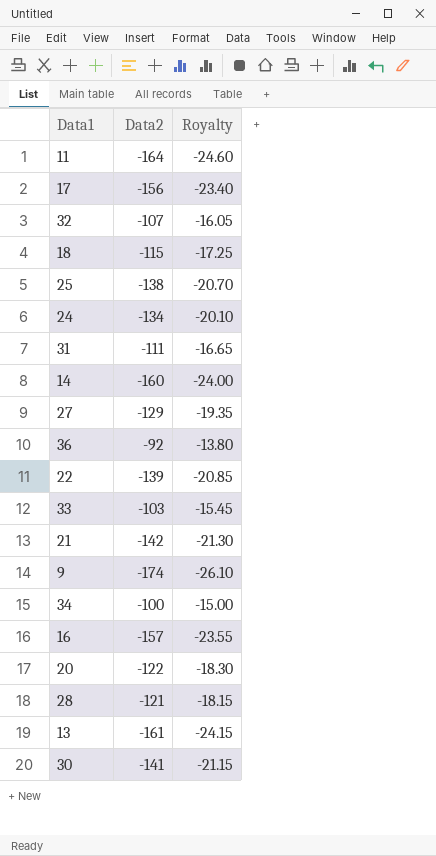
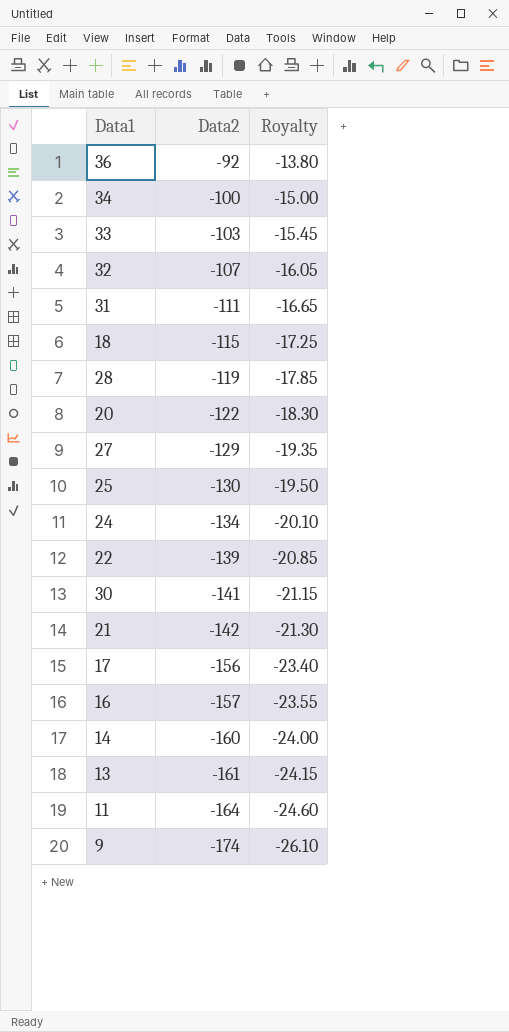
row order: none -> Data2 descending
28 | Data2: -121 -> -119
28 | Royalty: -18.15 -> -17.85
25 | Data2: -138 -> -130
25 | Royalty: -20.70 -> -19.50

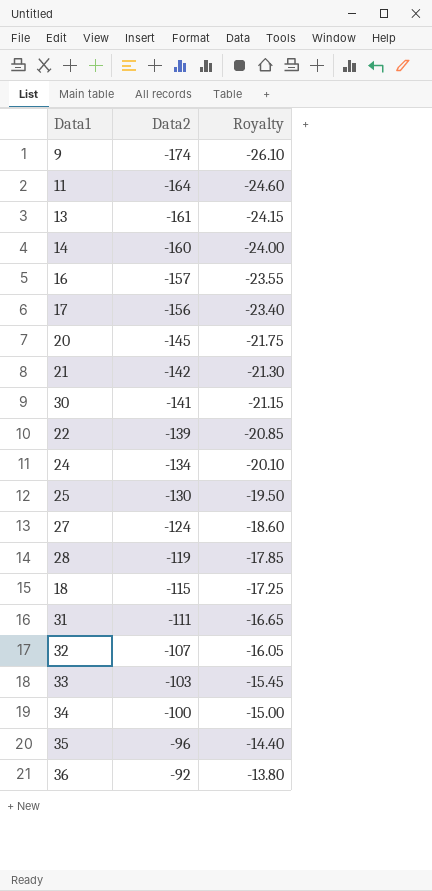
row order: Data2 descending -> Data2 ascending
20 | Data2: -122 -> -145
20 | Royalty: -18.30 -> -21.75
27 | Data2: -129 -> -124
27 | Royalty: -19.35 -> -18.60
row 35: none -> -96 | -14.40

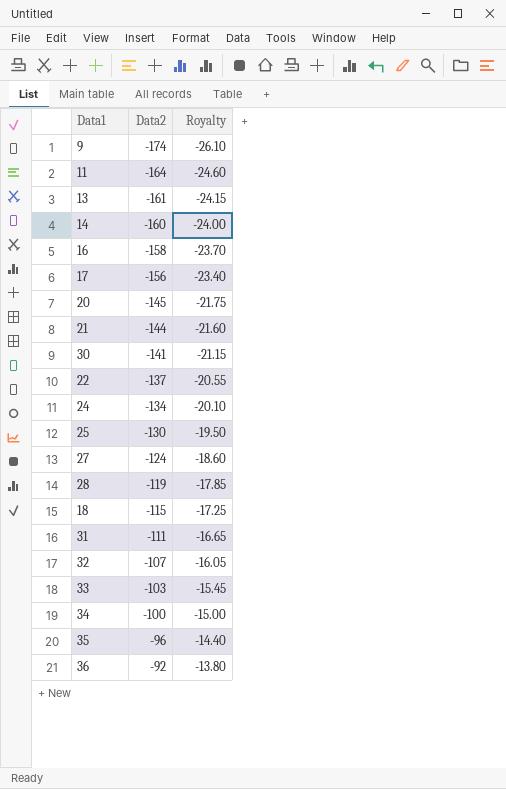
16 | Data2: -157 -> -158
16 | Royalty: -23.55 -> -23.70
21 | Data2: -142 -> -144
21 | Royalty: -21.30 -> -21.60
22 | Data2: -139 -> -137
22 | Royalty: -20.85 -> -20.55

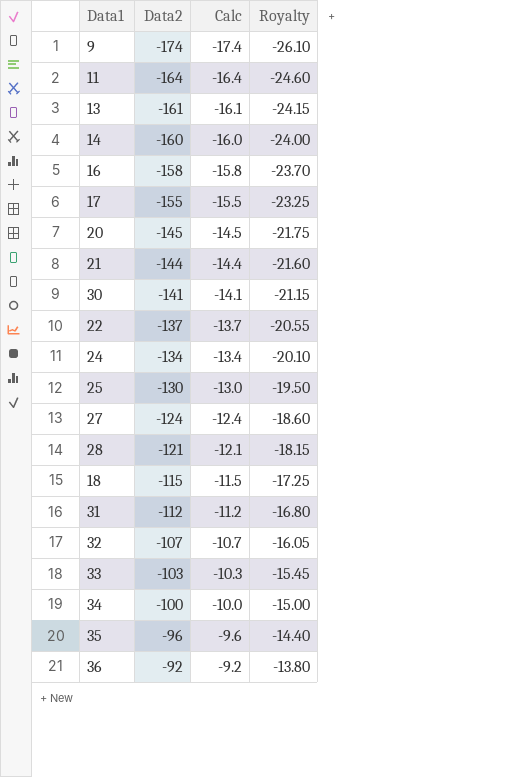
column Calc | formula: none -> [Data2] * 0.1
17 | Data2: -156 -> -155
17 | Royalty: -23.40 -> -23.25
28 | Data2: -119 -> -121
28 | Royalty: -17.85 -> -18.15
31 | Data2: -111 -> -112
31 | Royalty: -16.65 -> -16.80

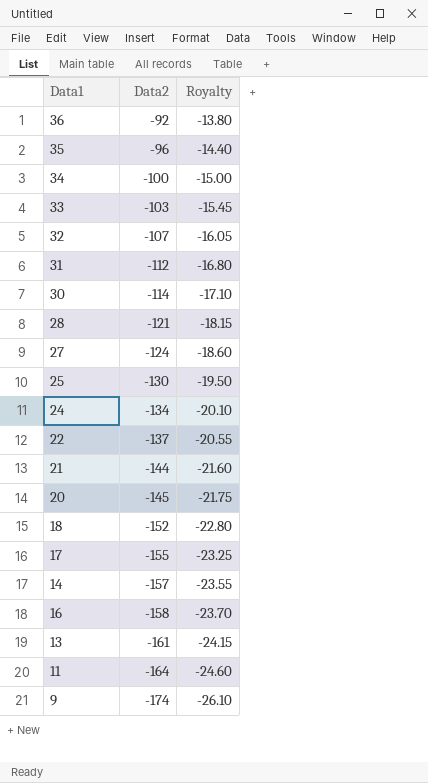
row order: Data2 ascending -> Data2 descending
column Calc | formula: [Data2] * 0.1 -> none
30 | Data2: -141 -> -114
30 | Royalty: -21.15 -> -17.10
18 | Data2: -115 -> -152
18 | Royalty: -17.25 -> -22.80
14 | Data2: -160 -> -157
14 | Royalty: -24.00 -> -23.55

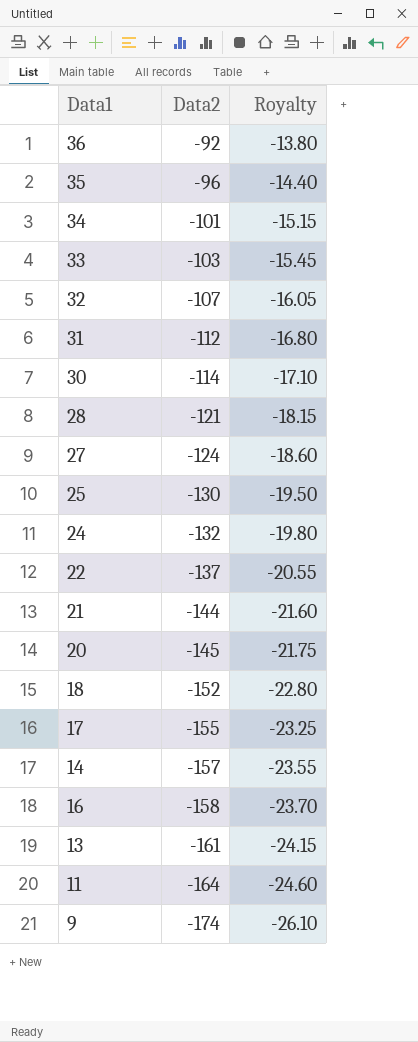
34 | Data2: -100 -> -101
34 | Royalty: -15.00 -> -15.15
24 | Data2: -134 -> -132
24 | Royalty: -20.10 -> -19.80

